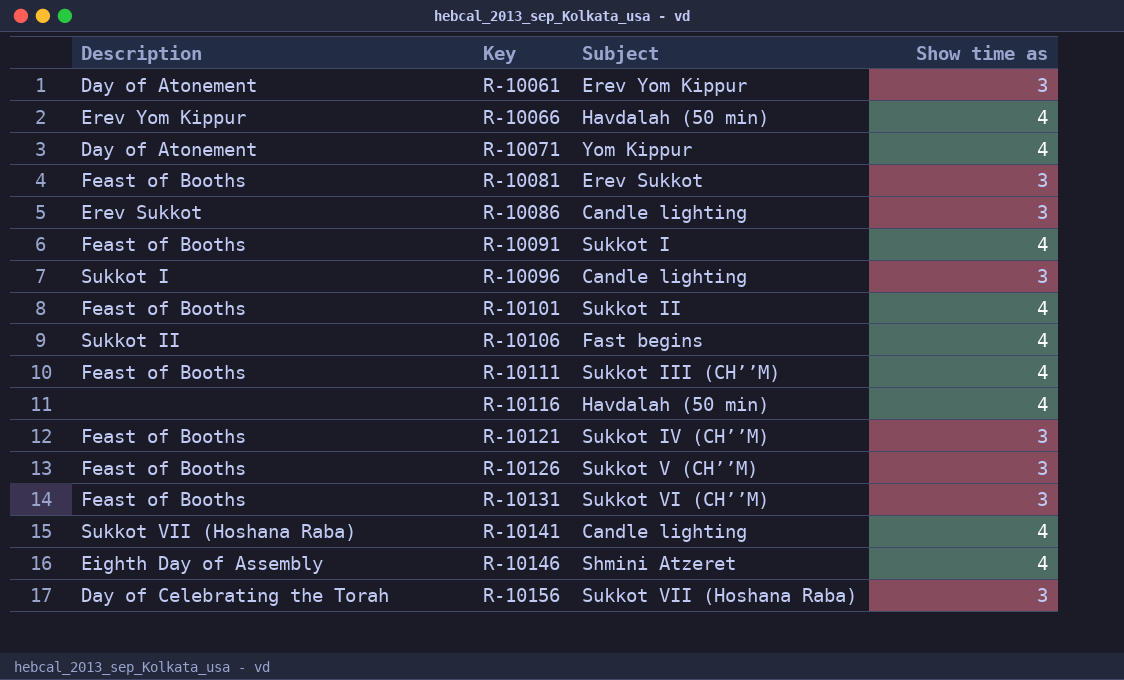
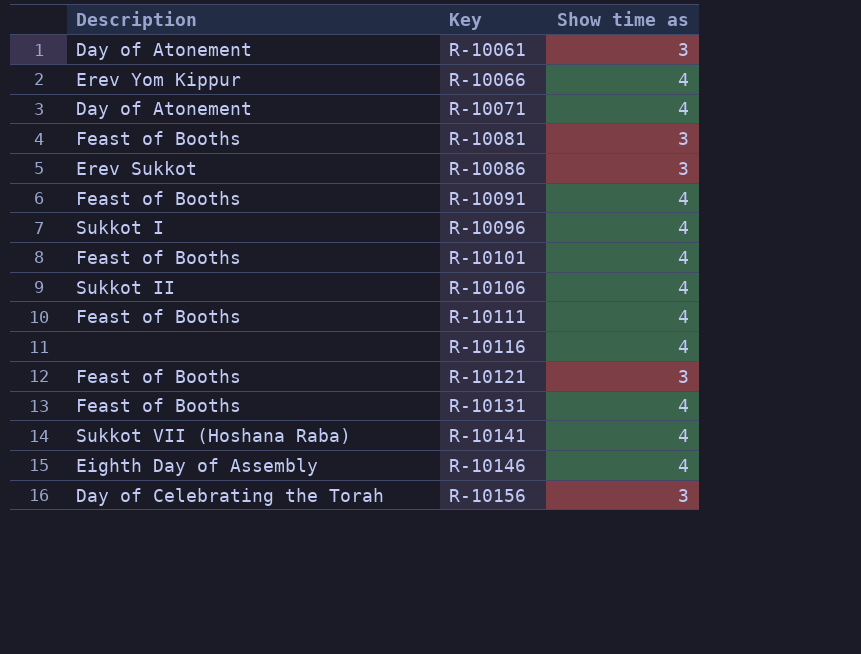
column Subject | position: 3 -> none
row R-10126: Feast of Booths | Sukkot V (CH’’M) | 3 -> none
R-10096 | Show time as: 3 -> 4
R-10131 | Show time as: 3 -> 4

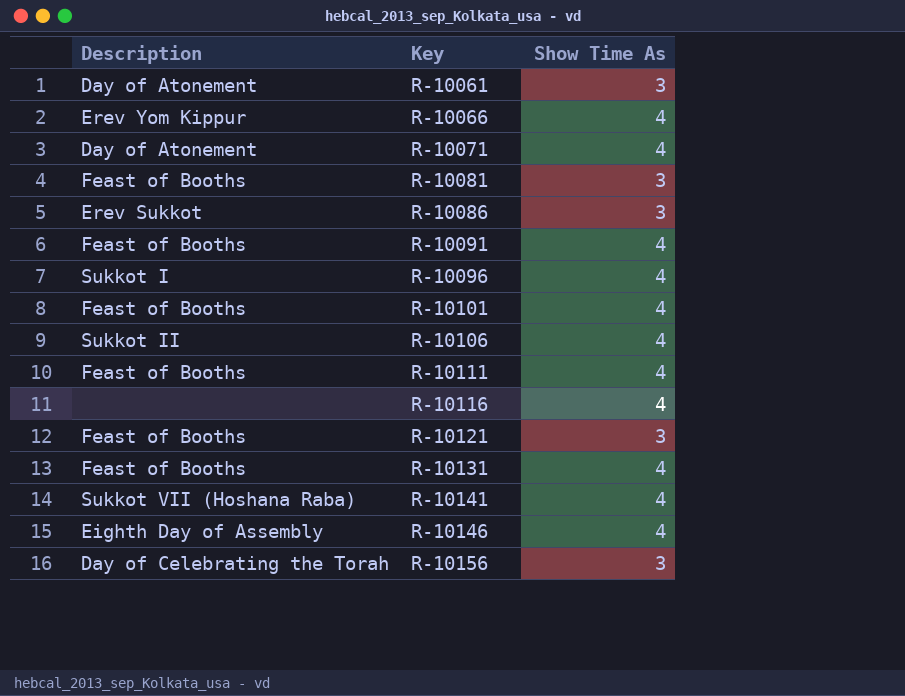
column name: Show time as -> Show Time As

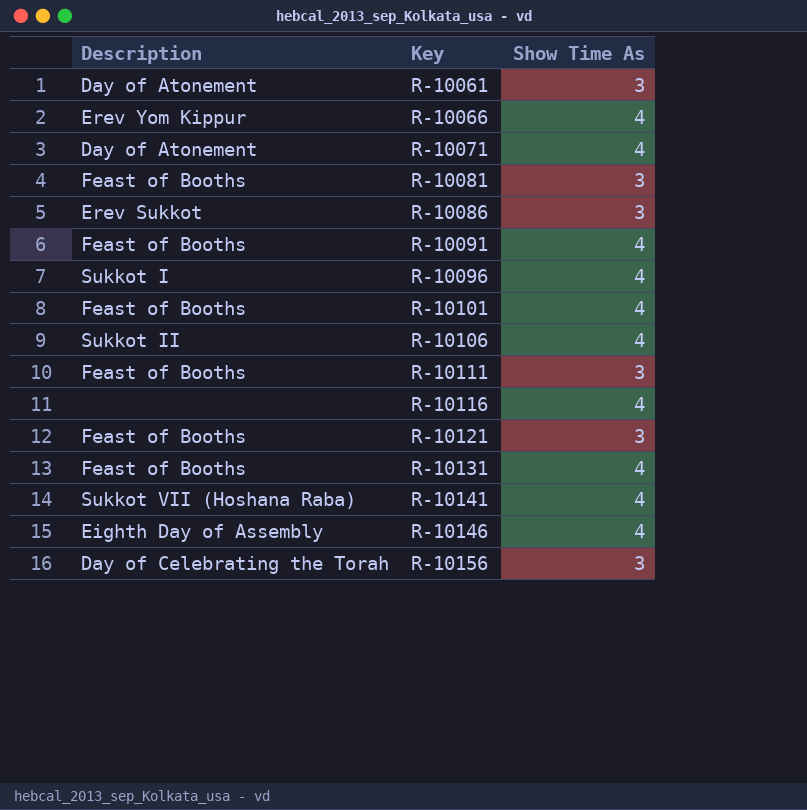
R-10111 | Show Time As: 4 -> 3

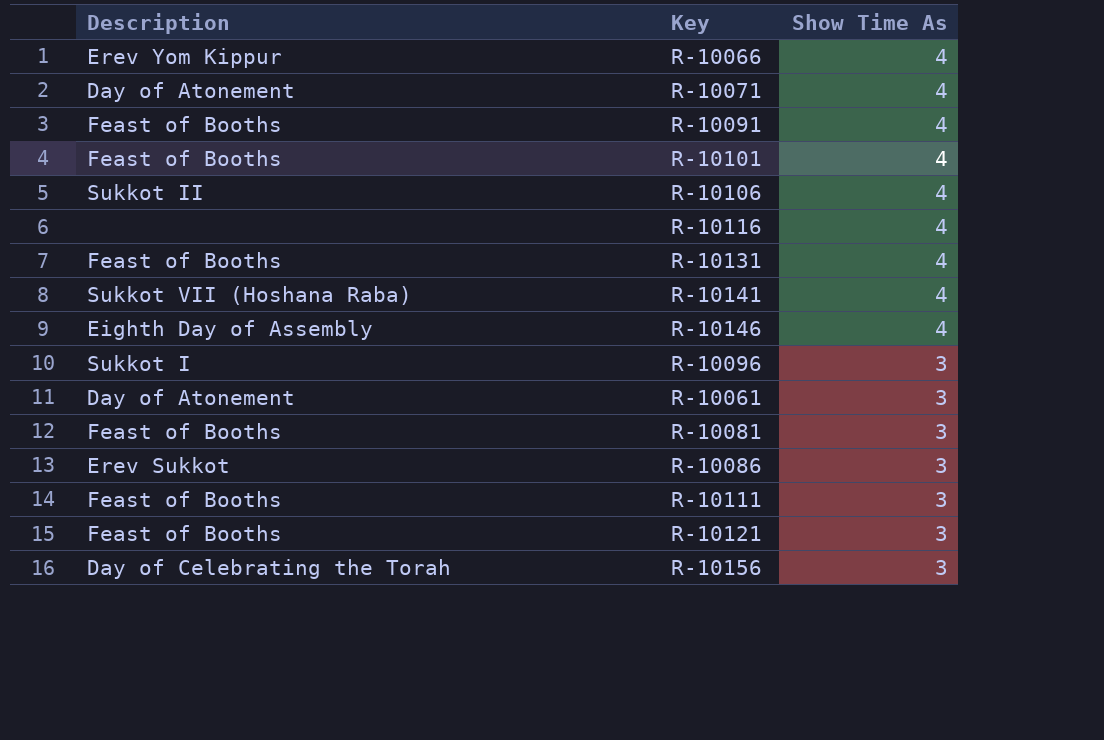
row order: Key ascending -> Show Time As descending
R-10096 | Show Time As: 4 -> 3

